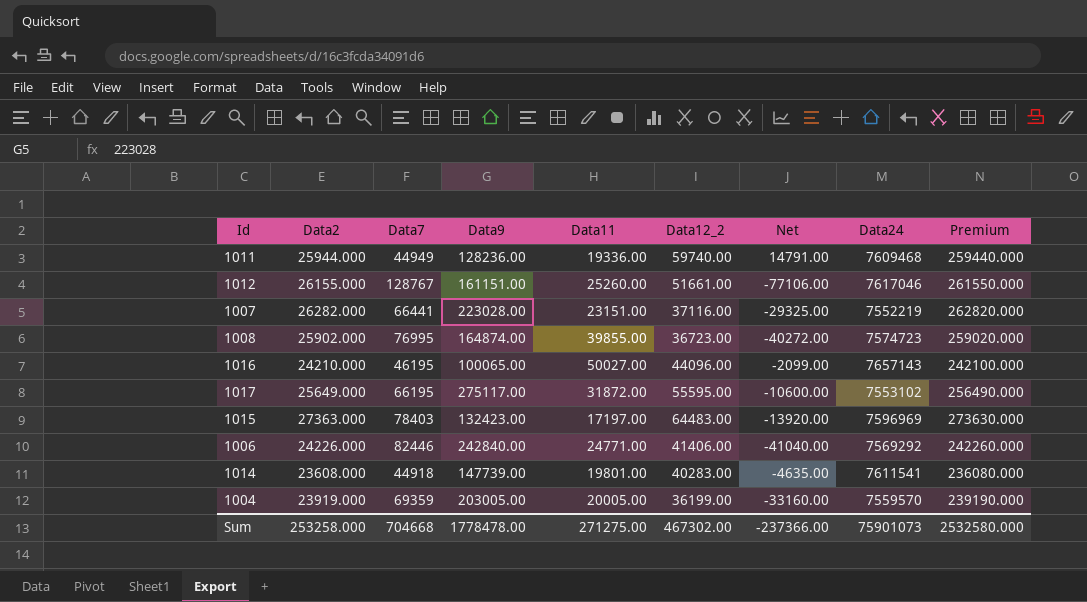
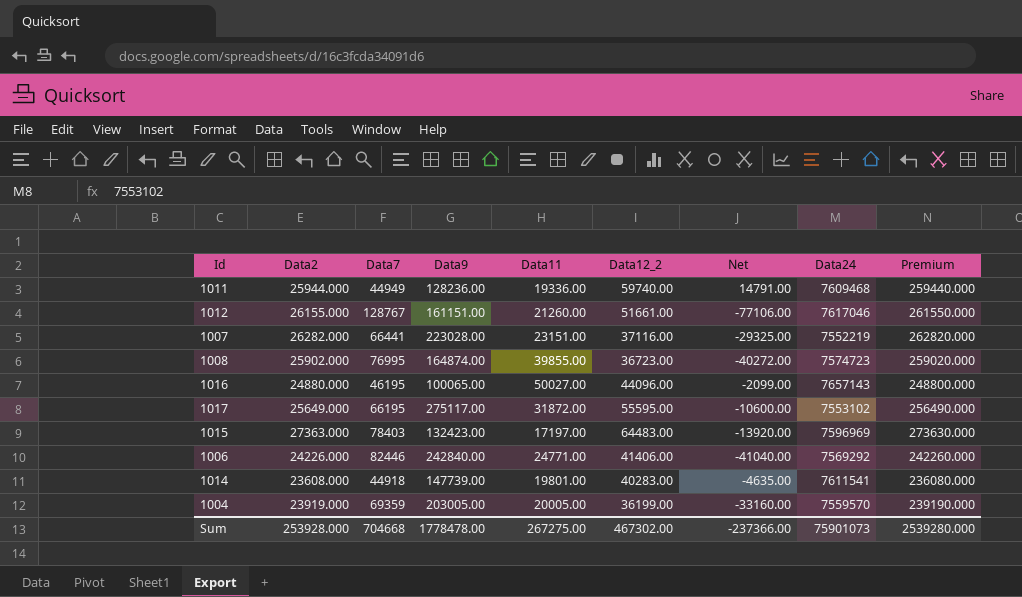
1012 | Data11: 25260.00 -> 21260.00
1016 | Data2: 24210.000 -> 24880.000
1016 | Premium: 242100.000 -> 248800.000
Sum | Data2: 253258.000 -> 253928.000
Sum | Data11: 271275.00 -> 267275.00
Sum | Premium: 2532580.000 -> 2539280.000

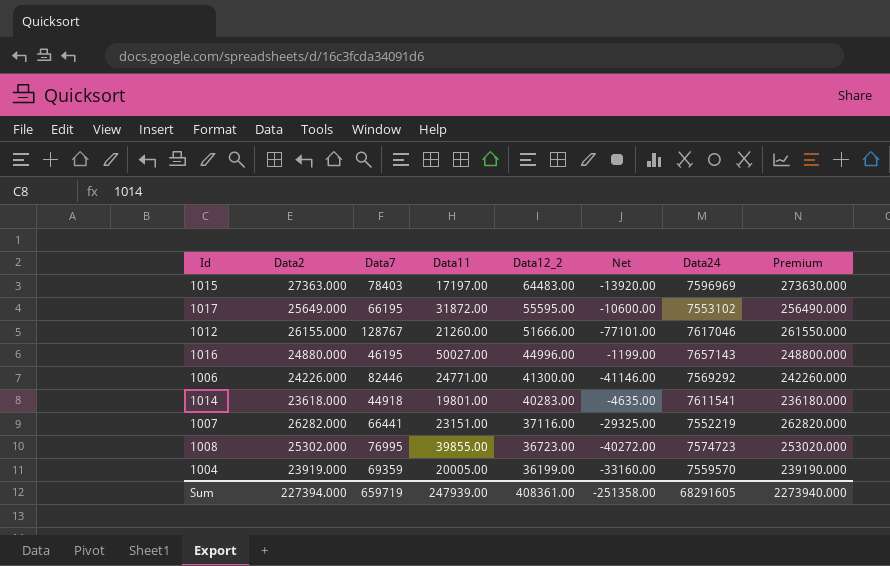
row order: none -> Data12_2 descending
column Data9 | position: 4 -> none
row 1011: 25944.000 | 44949 | 128236.00 | 19336.00 | 59740.00 | 14791.00 | 7609468 | 259440.000 -> none
1012 | Data12_2: 51661.00 -> 51666.00
1012 | Net: -77106.00 -> -77101.00
1016 | Data12_2: 44096.00 -> 44996.00
1016 | Net: -2099.00 -> -1199.00
1006 | Data12_2: 41406.00 -> 41300.00
1006 | Net: -41040.00 -> -41146.00
1014 | Data2: 23608.000 -> 23618.000
1014 | Premium: 236080.000 -> 236180.000
1008 | Data2: 25902.000 -> 25302.000
1008 | Premium: 259020.000 -> 253020.000
Sum | Data2: 253928.000 -> 227394.000
Sum | Data7: 704668 -> 659719
Sum | Data11: 267275.00 -> 247939.00
Sum | Data12_2: 467302.00 -> 408361.00
Sum | Net: -237366.00 -> -251358.00
Sum | Data24: 75901073 -> 68291605
Sum | Premium: 2539280.000 -> 2273940.000

